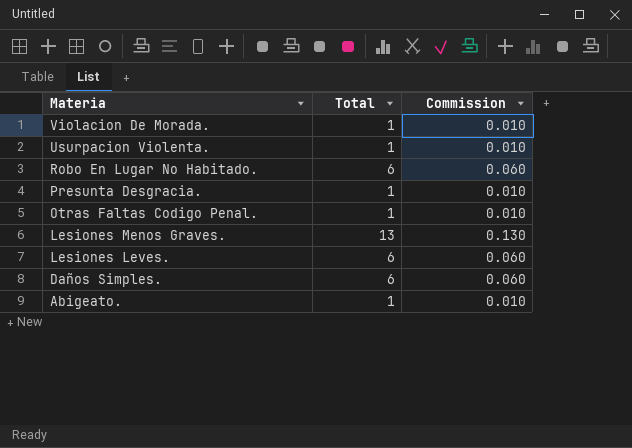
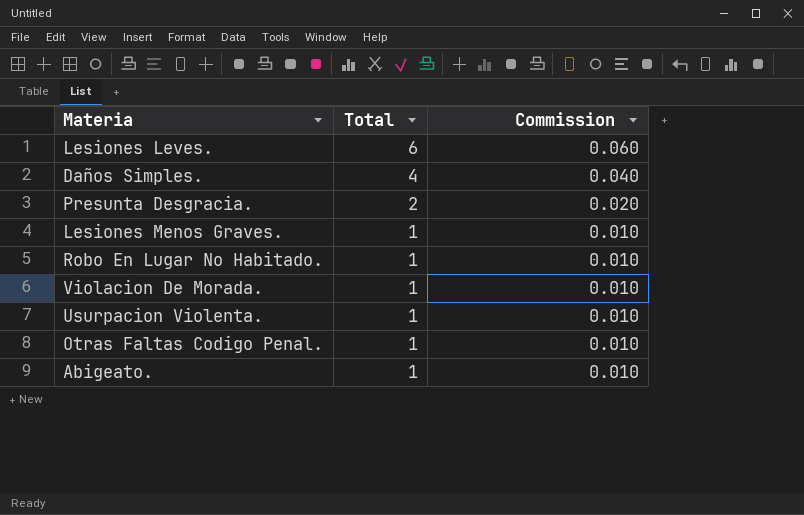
row order: Materia descending -> Total descending
Daños Simples. | Total: 6 -> 4
Daños Simples. | Commission: 0.060 -> 0.040
Presunta Desgracia. | Total: 1 -> 2
Presunta Desgracia. | Commission: 0.010 -> 0.020
Lesiones Menos Graves. | Total: 13 -> 1
Lesiones Menos Graves. | Commission: 0.130 -> 0.010
Robo En Lugar No Habitado. | Total: 6 -> 1
Robo En Lugar No Habitado. | Commission: 0.060 -> 0.010

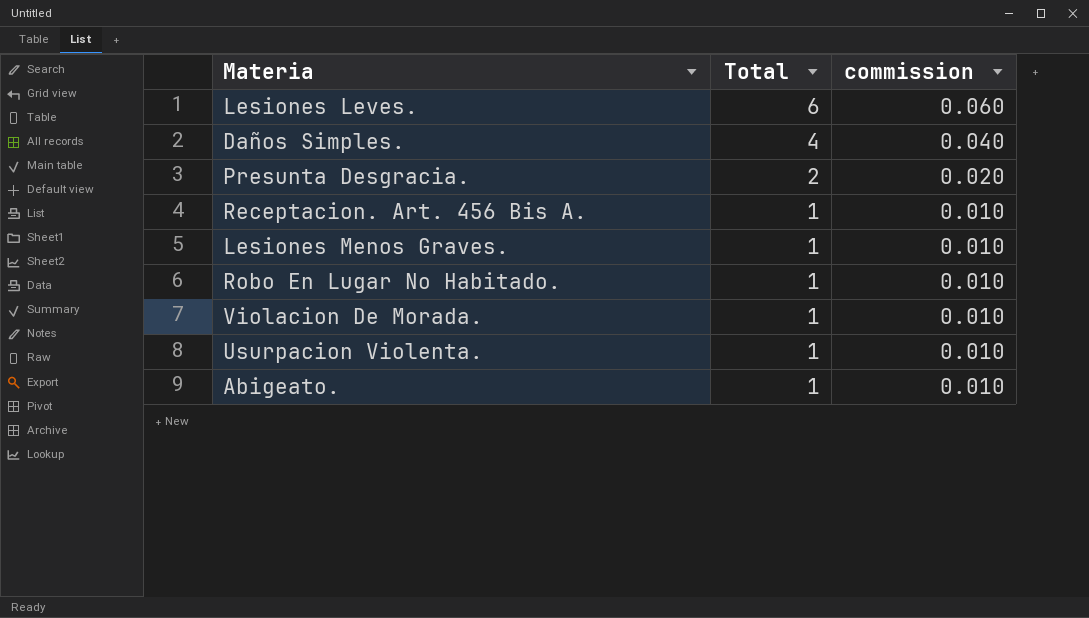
column name: Commission -> commission
row Otras Faltas Codigo Penal.: 1 | 0.010 -> none
row Receptacion. Art. 456 Bis A.: none -> 1 | 0.010

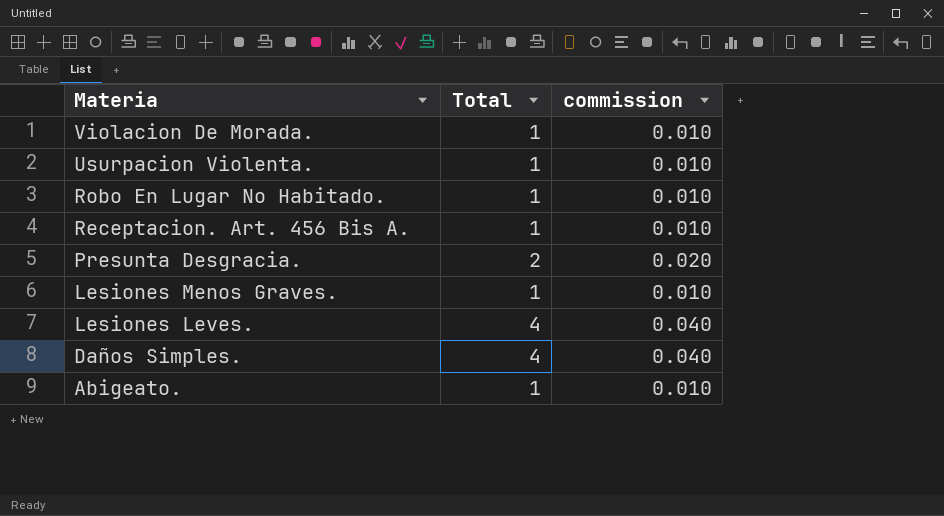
row order: Total descending -> Materia descending
Lesiones Leves. | Total: 6 -> 4
Lesiones Leves. | commission: 0.060 -> 0.040

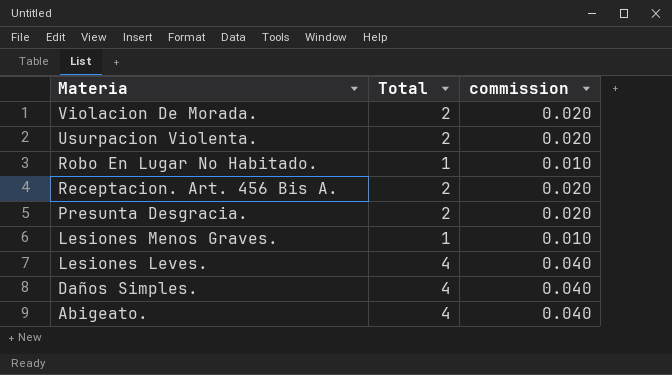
Violacion De Morada. | Total: 1 -> 2
Violacion De Morada. | commission: 0.010 -> 0.020
Usurpacion Violenta. | Total: 1 -> 2
Usurpacion Violenta. | commission: 0.010 -> 0.020
Receptacion. Art. 456 Bis A. | Total: 1 -> 2
Receptacion. Art. 456 Bis A. | commission: 0.010 -> 0.020
Abigeato. | Total: 1 -> 4
Abigeato. | commission: 0.010 -> 0.040

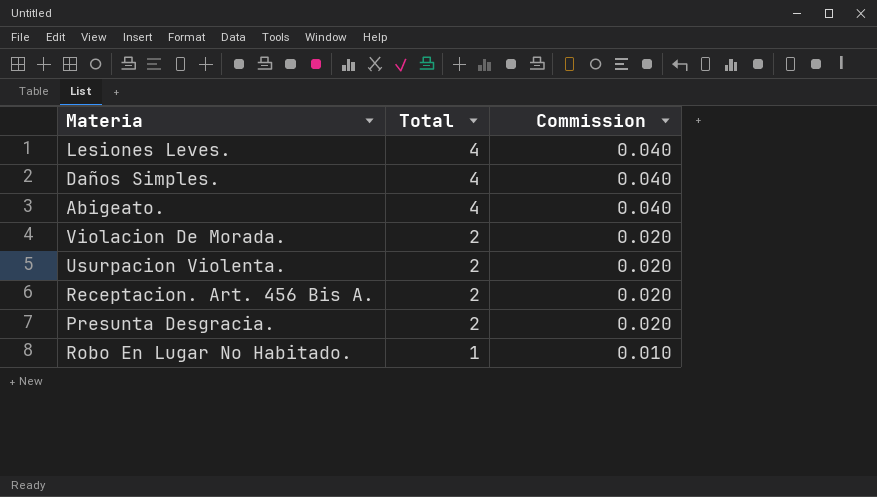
row order: Materia descending -> Total descending
column name: commission -> Commission
row Lesiones Menos Graves.: 1 | 0.010 -> none

